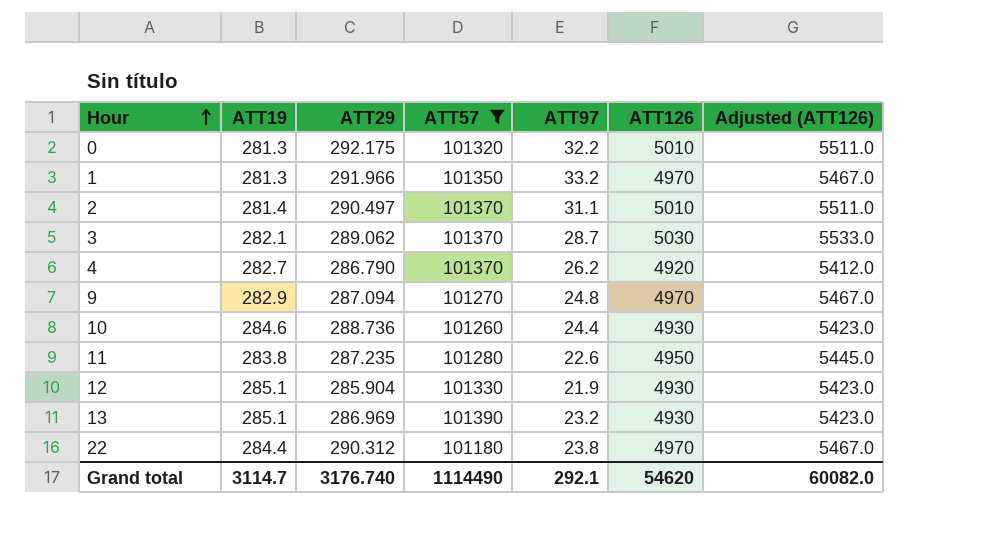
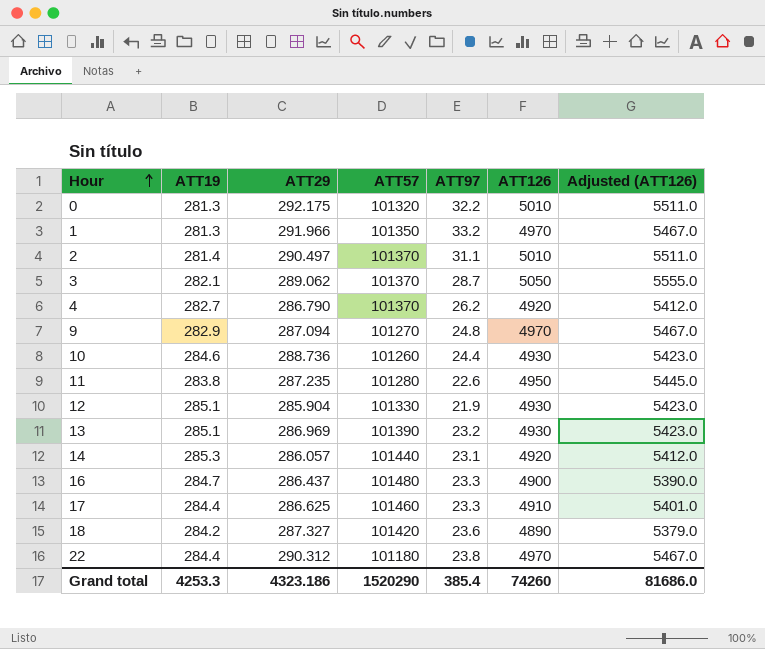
filter: ATT57 <= 101390 -> none
3 | ATT126: 5030 -> 5050
3 | Adjusted (ATT126): 5533.0 -> 5555.0
Grand total | ATT19: 3114.7 -> 4253.3
Grand total | ATT29: 3176.740 -> 4323.186
Grand total | ATT57: 1114490 -> 1520290
Grand total | ATT97: 292.1 -> 385.4
Grand total | ATT126: 54620 -> 74260
Grand total | Adjusted (ATT126): 60082.0 -> 81686.0

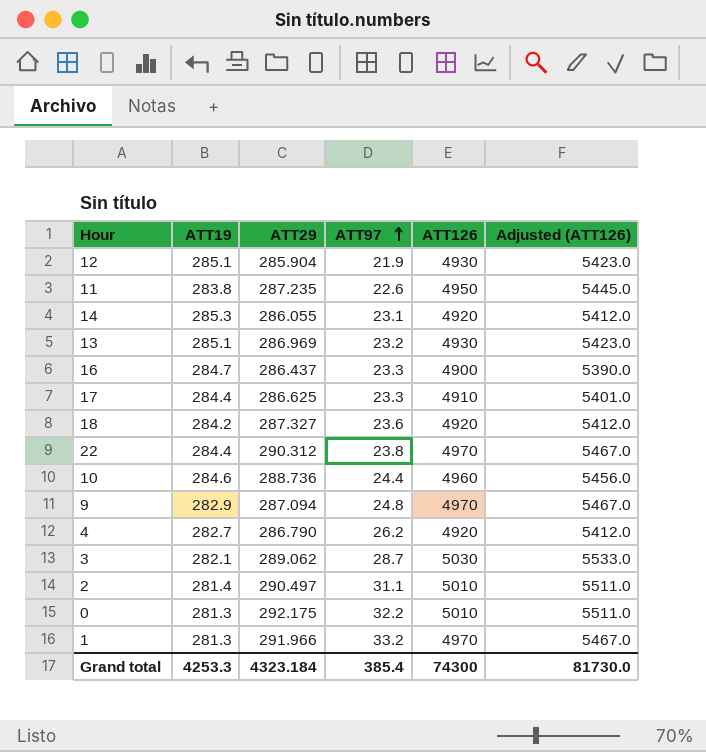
row order: Hour ascending -> ATT97 ascending
column ATT57 | position: 4 -> none
14 | ATT29: 286.057 -> 286.055
18 | ATT126: 4890 -> 4920
18 | Adjusted (ATT126): 5379.0 -> 5412.0
10 | ATT126: 4930 -> 4960
10 | Adjusted (ATT126): 5423.0 -> 5456.0
3 | ATT126: 5050 -> 5030
3 | Adjusted (ATT126): 5555.0 -> 5533.0
Grand total | ATT29: 4323.186 -> 4323.184
Grand total | ATT126: 74260 -> 74300
Grand total | Adjusted (ATT126): 81686.0 -> 81730.0

